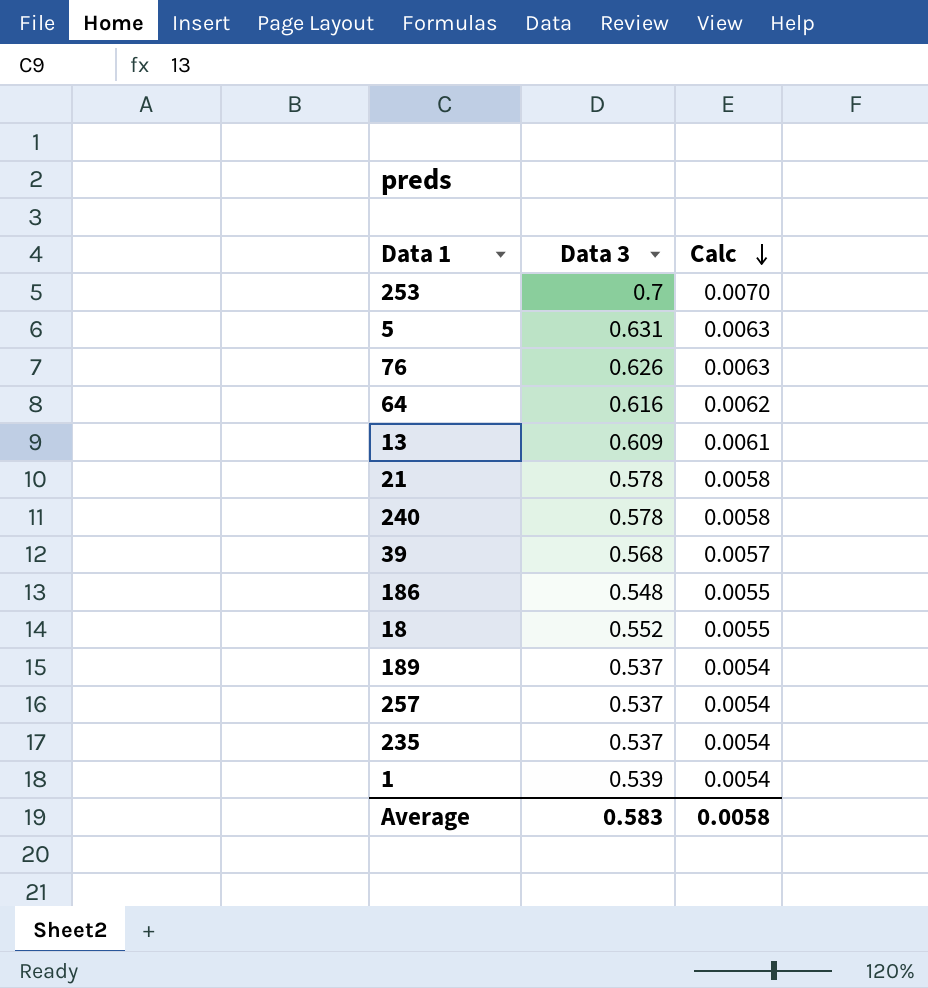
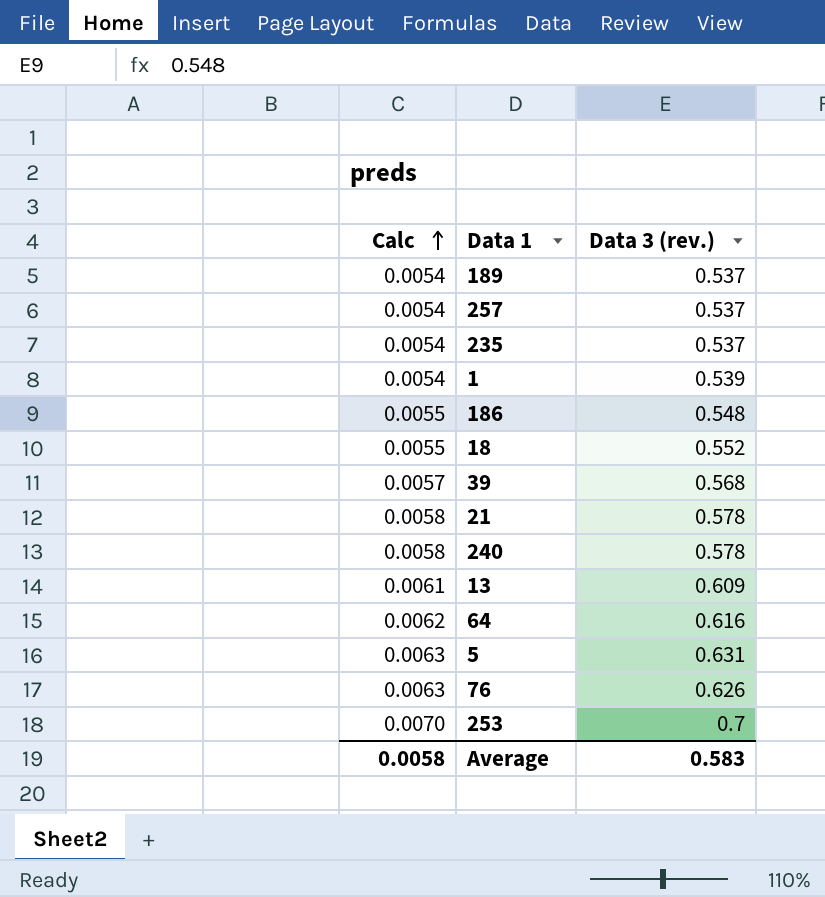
row order: Calc descending -> Calc ascending
column Calc | position: 3 -> 1
column name: Data 3 -> Data 3 (rev.)

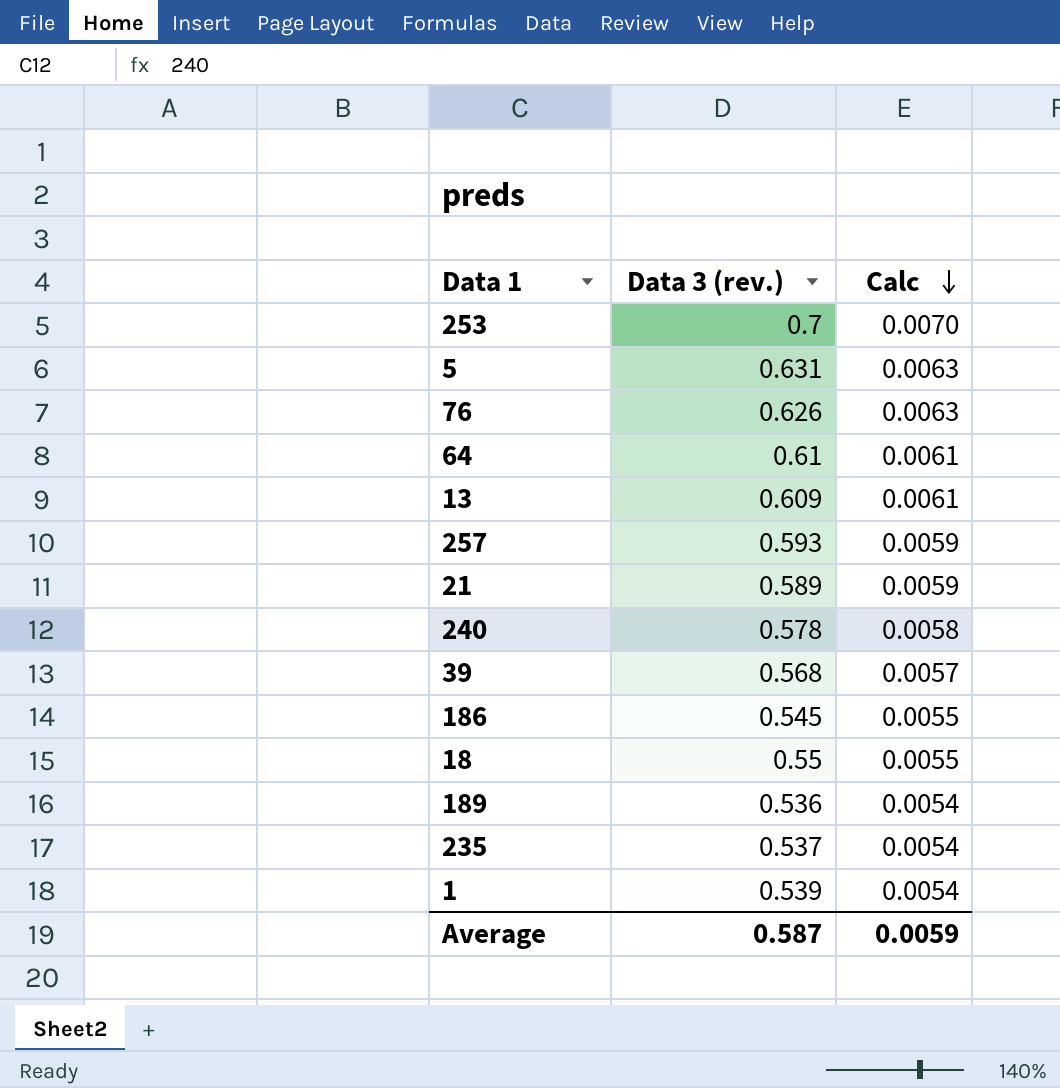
row order: Calc ascending -> Calc descending
column Calc | position: 1 -> 3
64 | Data 3 (rev.): 0.616 -> 0.61
64 | Calc: 0.0062 -> 0.0061
257 | Data 3 (rev.): 0.537 -> 0.593
257 | Calc: 0.0054 -> 0.0059
21 | Data 3 (rev.): 0.578 -> 0.589
21 | Calc: 0.0058 -> 0.0059
186 | Data 3 (rev.): 0.548 -> 0.545
18 | Data 3 (rev.): 0.552 -> 0.55
189 | Data 3 (rev.): 0.537 -> 0.536
Average | Data 3 (rev.): 0.583 -> 0.587
Average | Calc: 0.0058 -> 0.0059

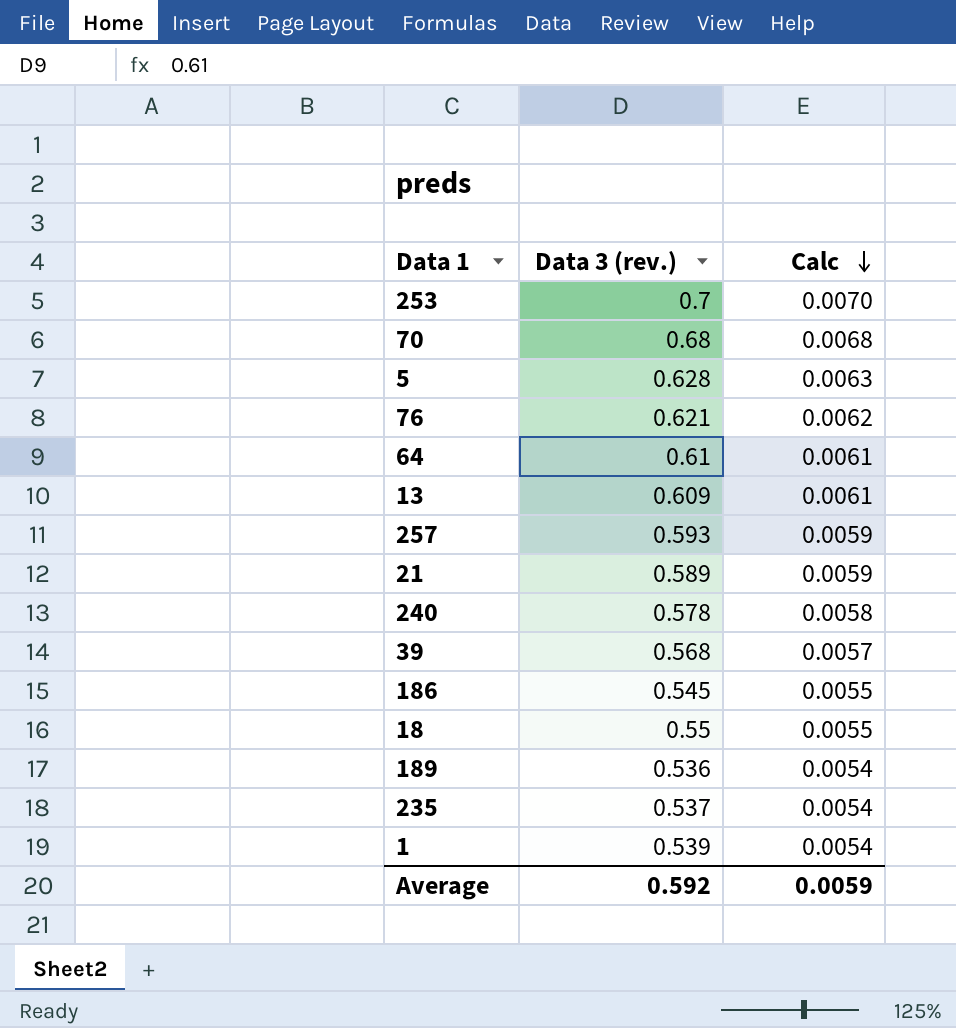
row 70: none -> 0.68 | 0.0068
5 | Data 3 (rev.): 0.631 -> 0.628
76 | Data 3 (rev.): 0.626 -> 0.621
76 | Calc: 0.0063 -> 0.0062
Average | Data 3 (rev.): 0.587 -> 0.592

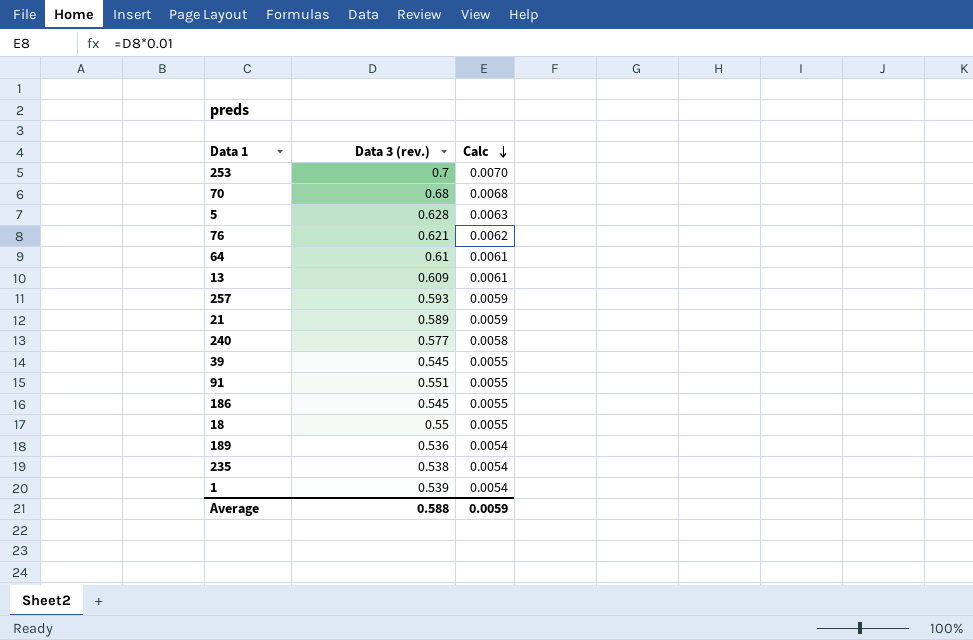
240 | Data 3 (rev.): 0.578 -> 0.577
39 | Data 3 (rev.): 0.568 -> 0.545
39 | Calc: 0.0057 -> 0.0055
row 91: none -> 0.551 | 0.0055
235 | Data 3 (rev.): 0.537 -> 0.538
Average | Data 3 (rev.): 0.592 -> 0.588

